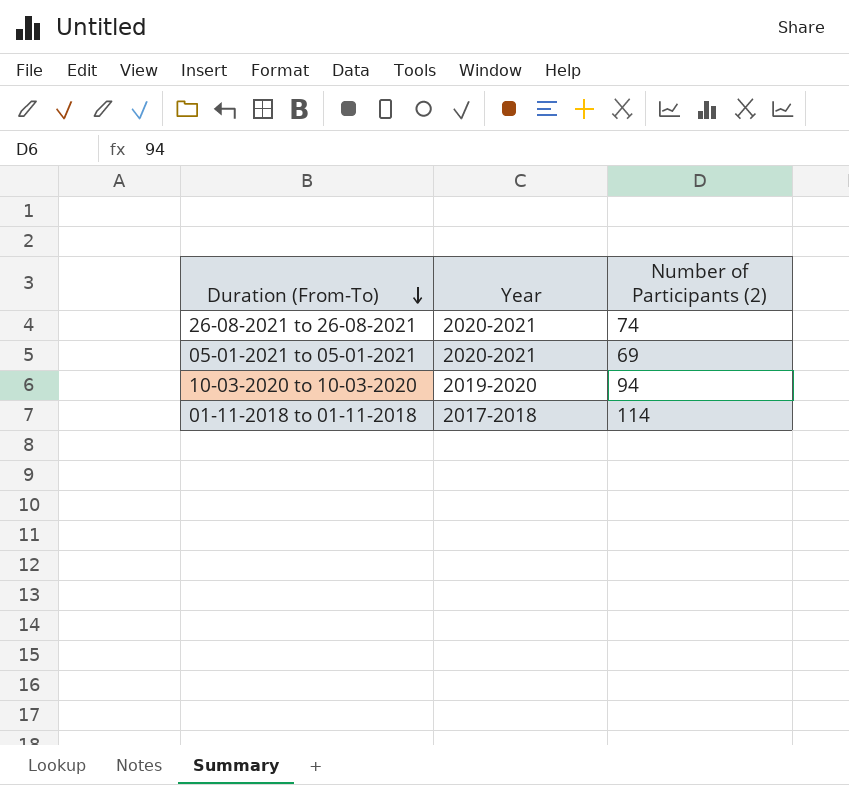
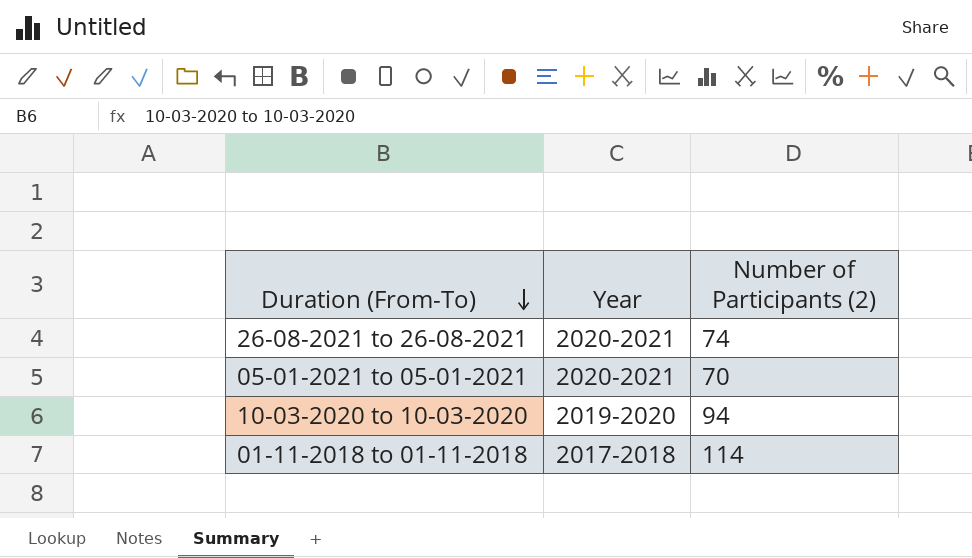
05-01-2021 to 05-01-2021 | Number of Participants (2): 69 -> 70

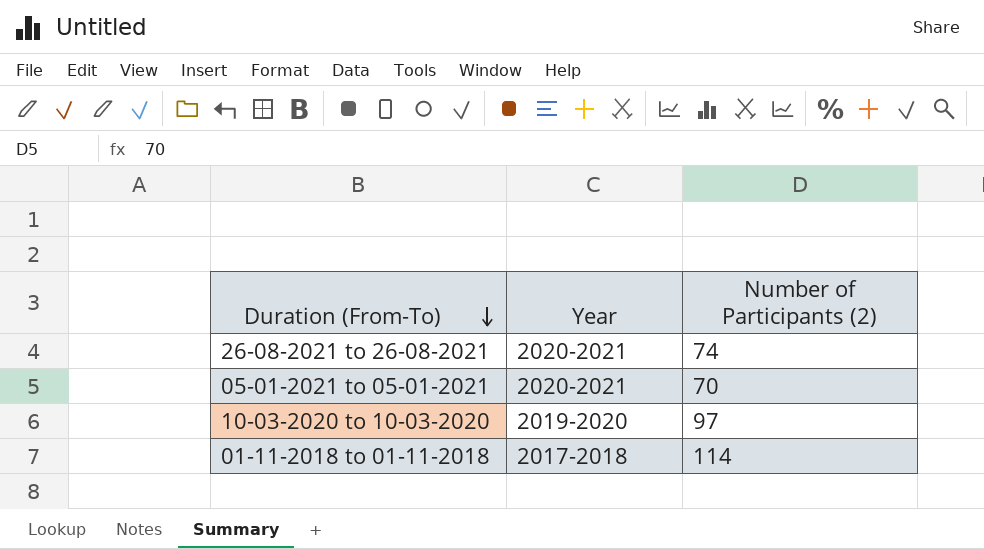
10-03-2020 to 10-03-2020 | Number of Participants (2): 94 -> 97

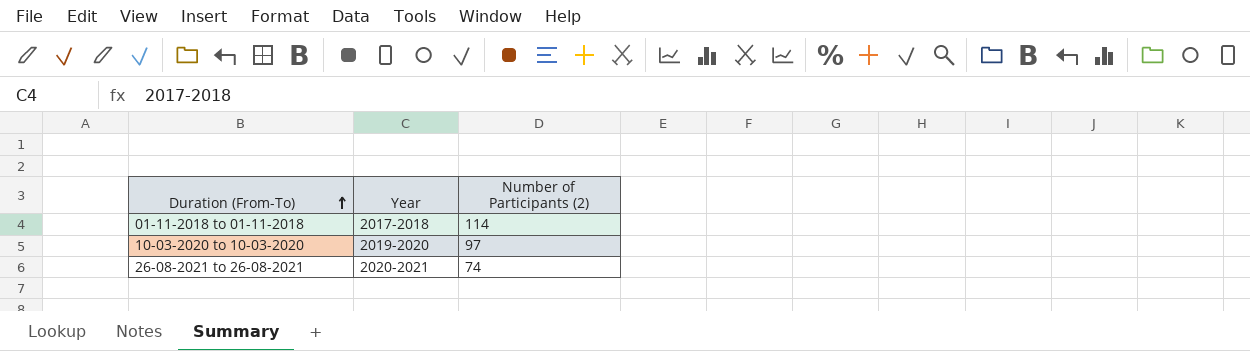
row order: Duration (From-To) descending -> Duration (From-To) ascending
row 05-01-2021 to 05-01-2021: 2020-2021 | 70 -> none

